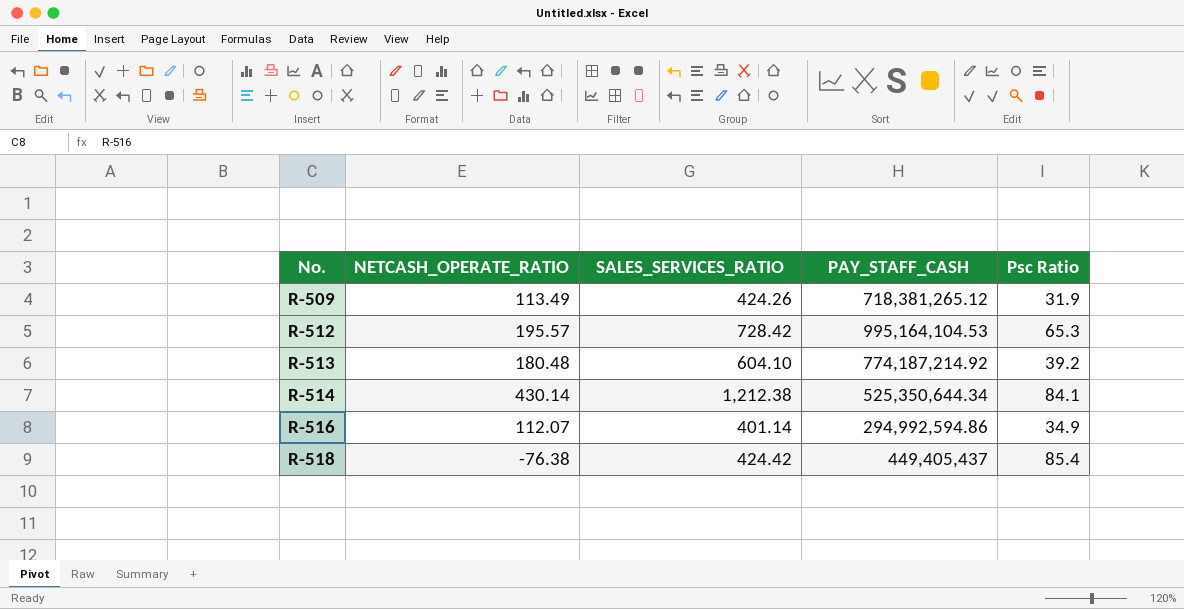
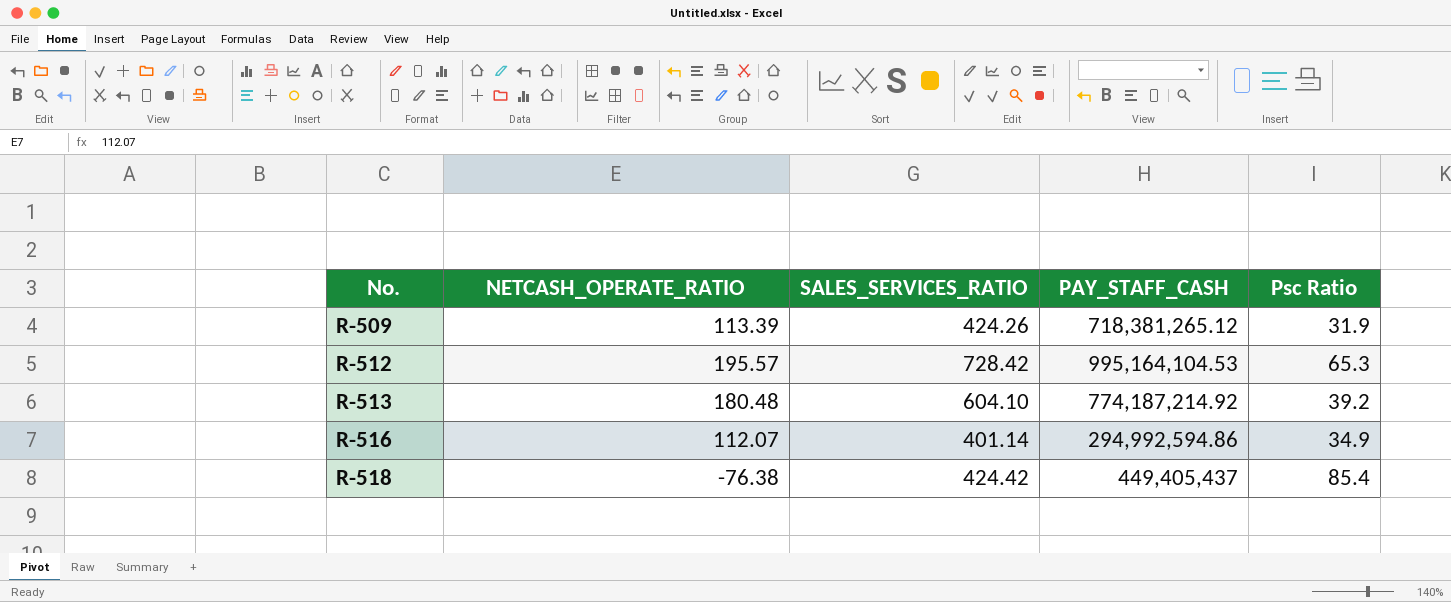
row R-514: 430.14 | 1,212.38 | 525,350,644.34 | 84.1 -> none
R-509 | NETCASH_OPERATE_RATIO: 113.49 -> 113.39

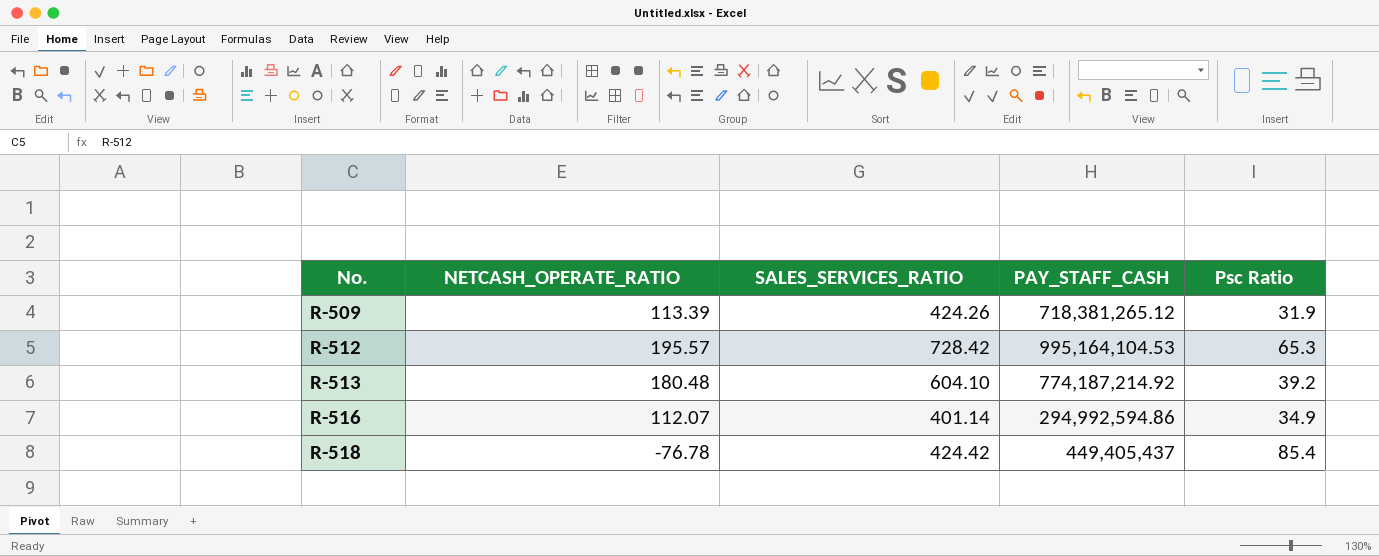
R-518 | NETCASH_OPERATE_RATIO: -76.38 -> -76.78

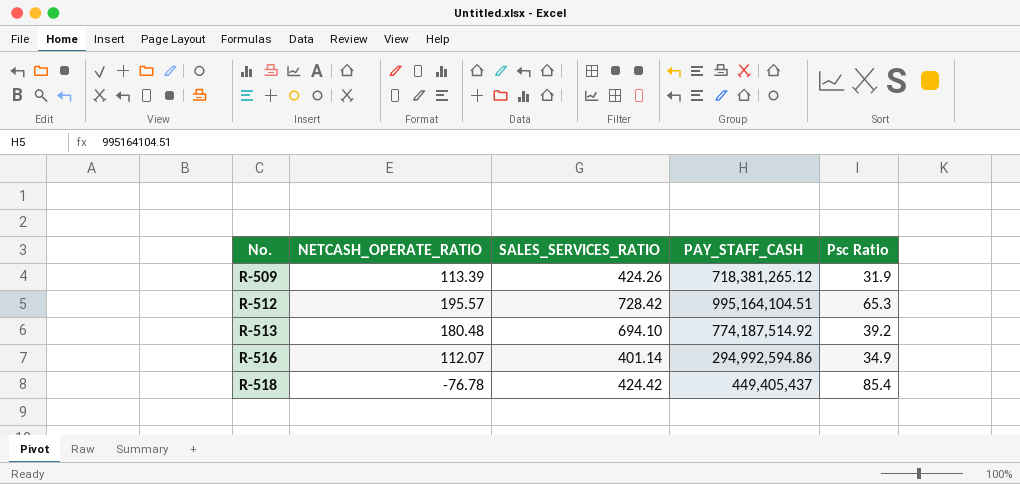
R-512 | PAY_STAFF_CASH: 995,164,104.53 -> 995,164,104.51
R-513 | SALES_SERVICES_RATIO: 604.10 -> 694.10
R-513 | PAY_STAFF_CASH: 774,187,214.92 -> 774,187,514.92

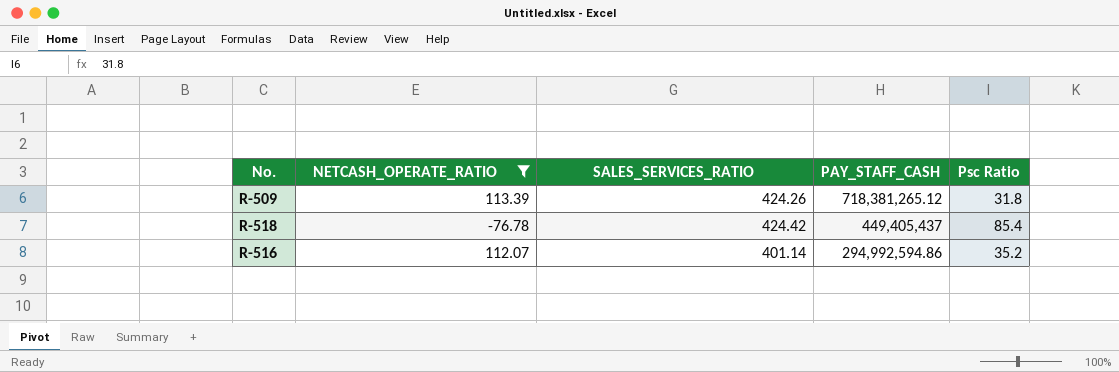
filter: none -> NETCASH_OPERATE_RATIO <= 113.39
row order: No. ascending -> PAY_STAFF_CASH descending
R-509 | Psc Ratio: 31.9 -> 31.8
R-516 | Psc Ratio: 34.9 -> 35.2

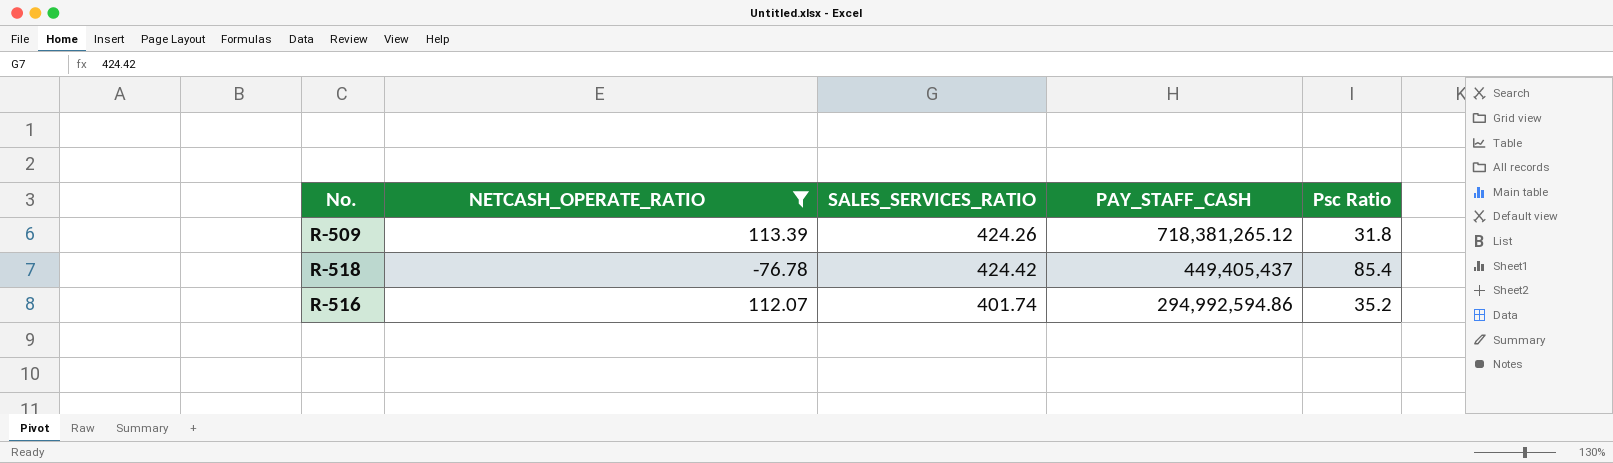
R-516 | SALES_SERVICES_RATIO: 401.14 -> 401.74

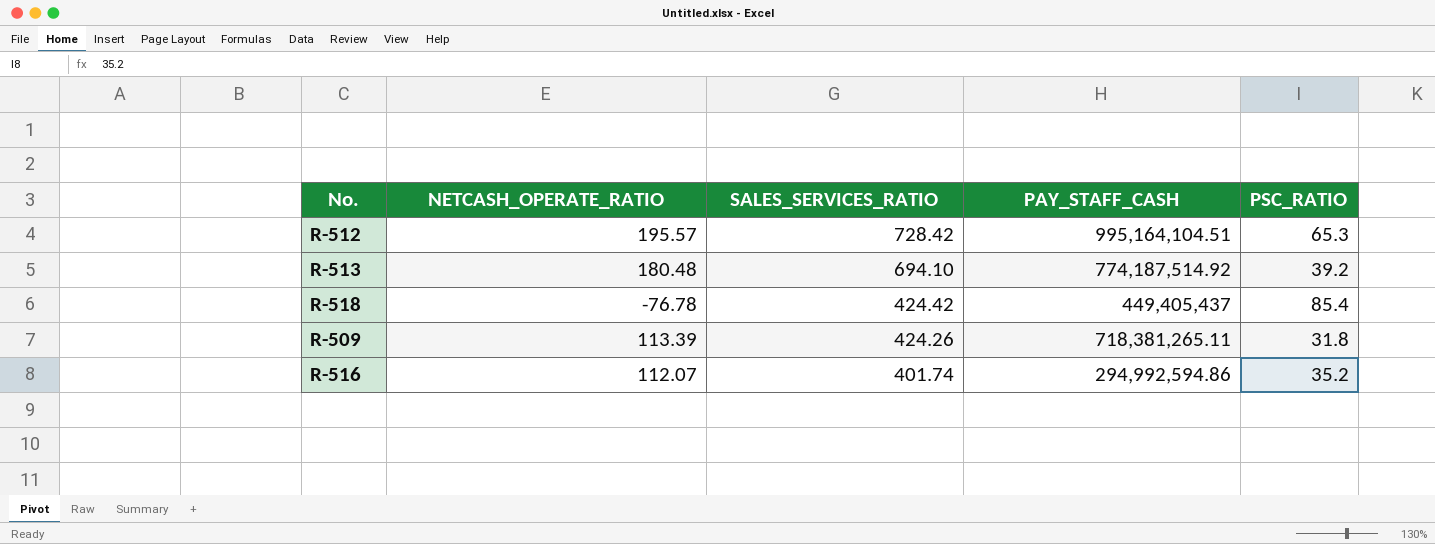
filter: NETCASH_OPERATE_RATIO <= 113.39 -> none
row order: PAY_STAFF_CASH descending -> SALES_SERVICES_RATIO descending
column name: Psc Ratio -> PSC_RATIO
R-509 | PAY_STAFF_CASH: 718,381,265.12 -> 718,381,265.11

